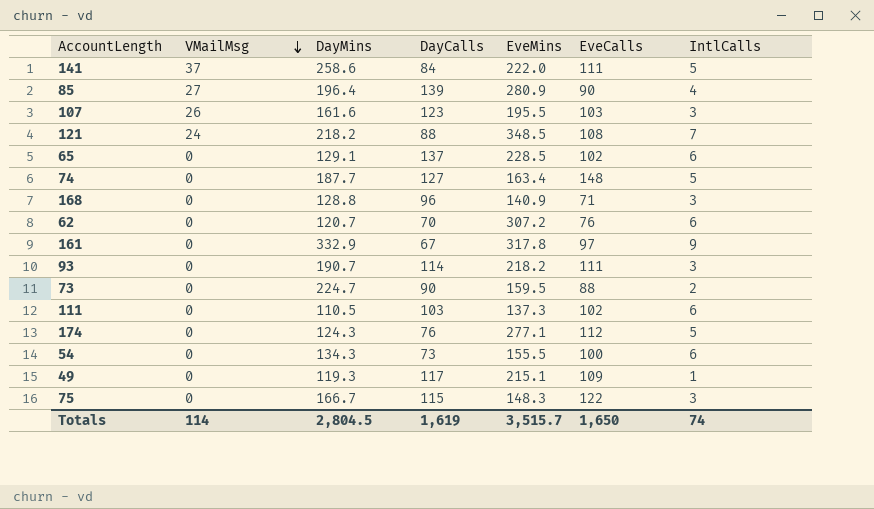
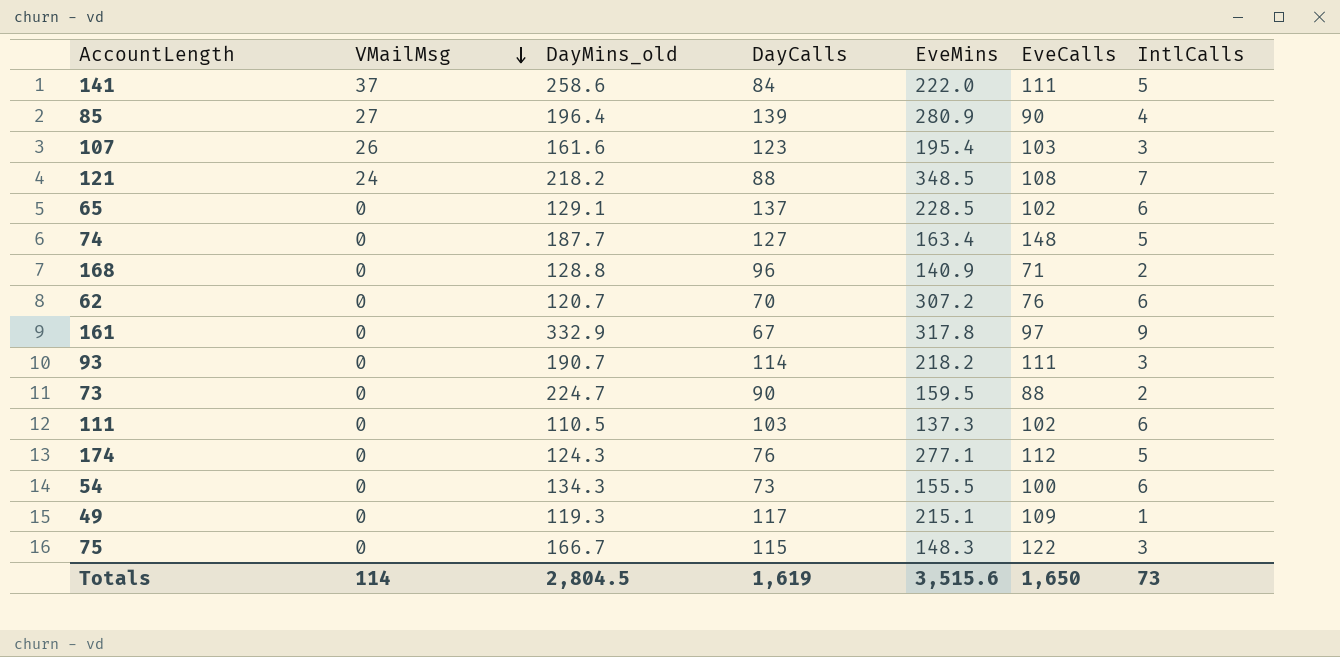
column name: DayMins -> DayMins_old
107 | EveMins: 195.5 -> 195.4
168 | IntlCalls: 3 -> 2
Totals | EveMins: 3,515.7 -> 3,515.6
Totals | IntlCalls: 74 -> 73

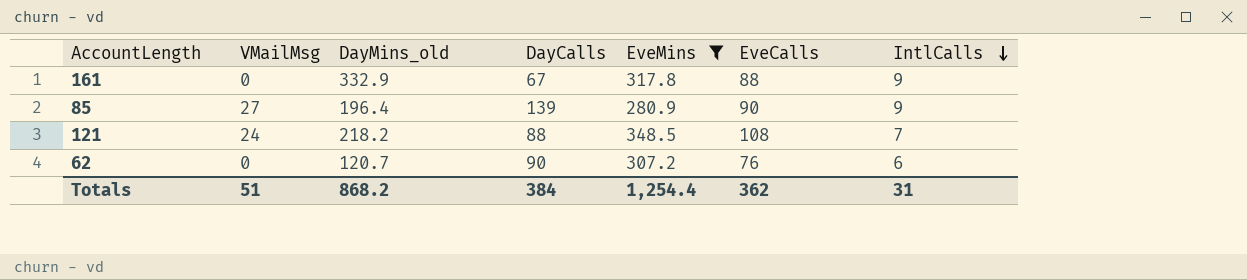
filter: none -> EveMins >= 280.9
row order: VMailMsg descending -> IntlCalls descending
161 | EveCalls: 97 -> 88
85 | IntlCalls: 4 -> 9
62 | DayCalls: 70 -> 90
Totals | VMailMsg: 114 -> 51
Totals | DayMins_old: 2,804.5 -> 868.2
Totals | DayCalls: 1,619 -> 384
Totals | EveMins: 3,515.6 -> 1,254.4
Totals | EveCalls: 1,650 -> 362
Totals | IntlCalls: 73 -> 31

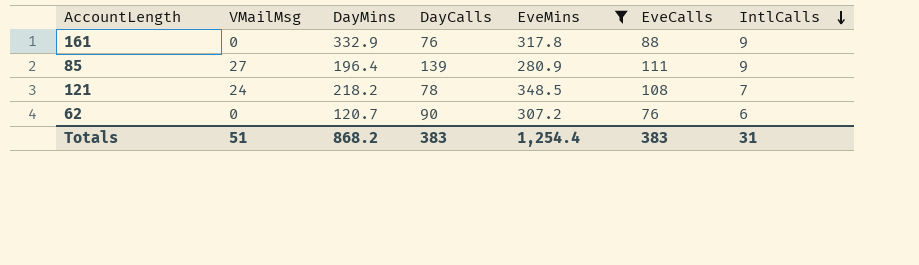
column name: DayMins_old -> DayMins
161 | DayCalls: 67 -> 76
85 | EveCalls: 90 -> 111
121 | DayCalls: 88 -> 78
Totals | DayCalls: 384 -> 383
Totals | EveCalls: 362 -> 383

